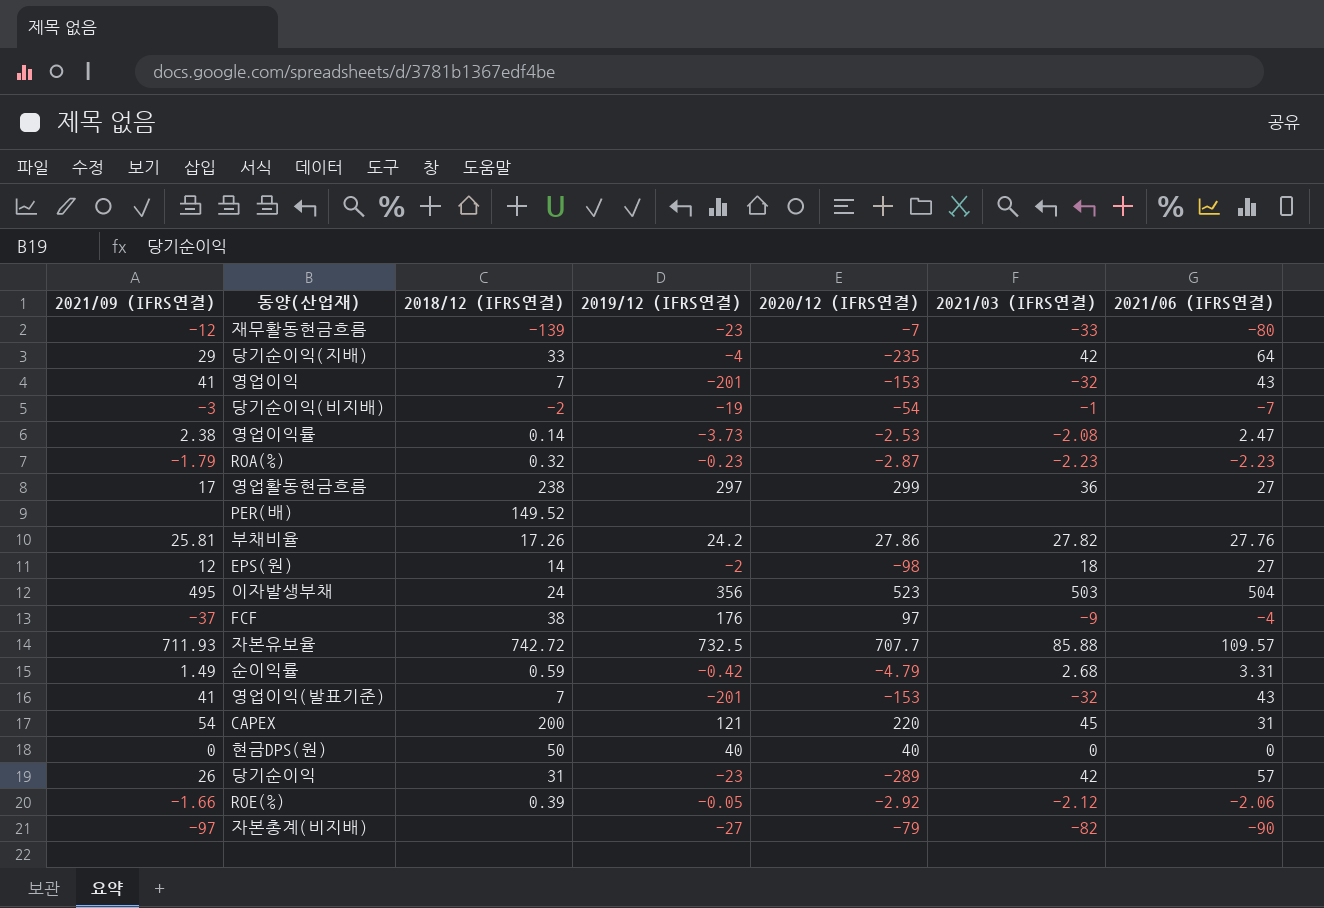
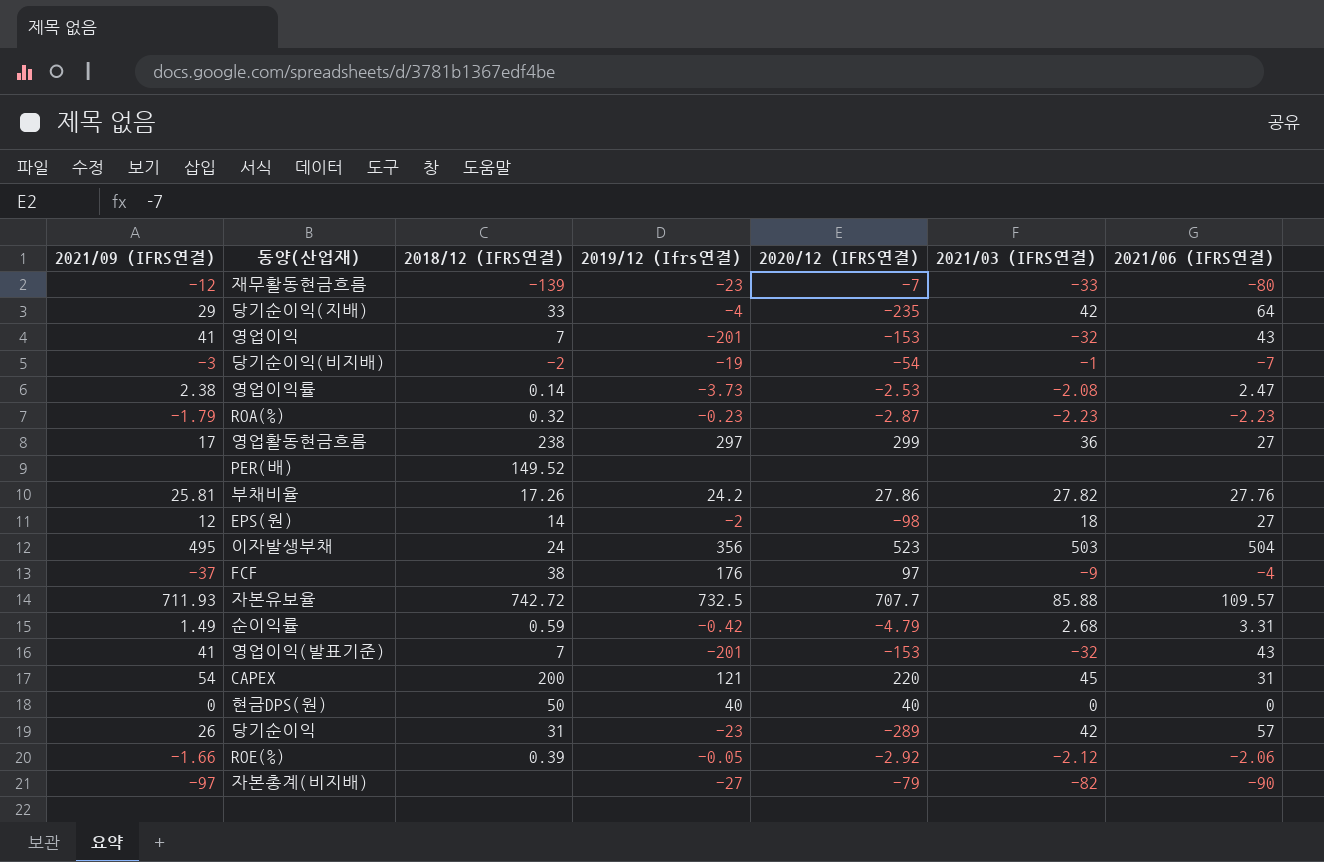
column name: 2019/12 (IFRS연결) -> 2019/12 (Ifrs연결)

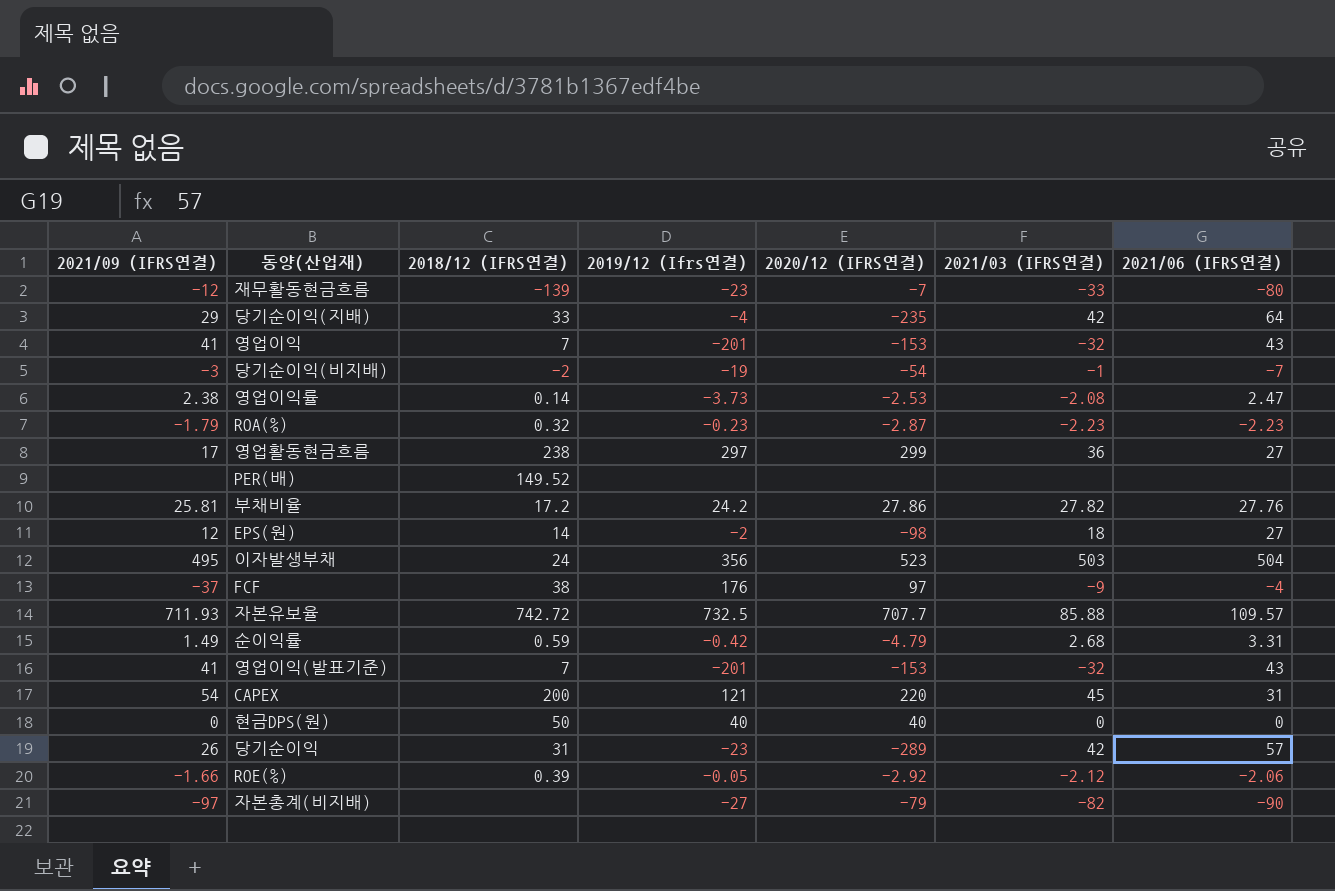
부채비율 | 2018/12 (IFRS연결): 17.26 -> 17.2

